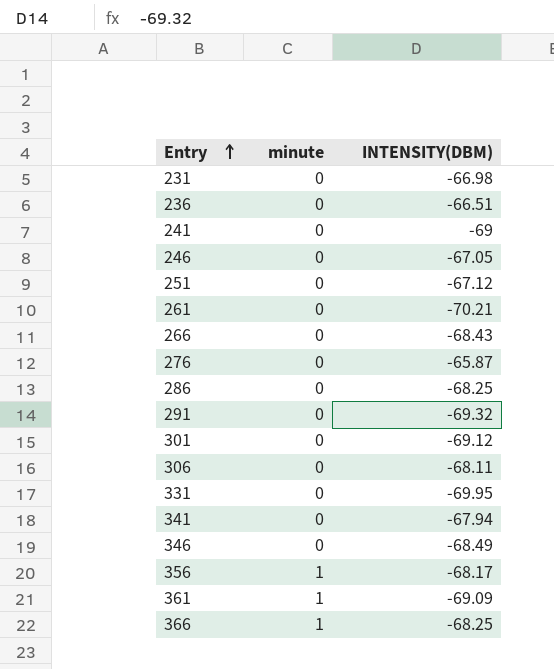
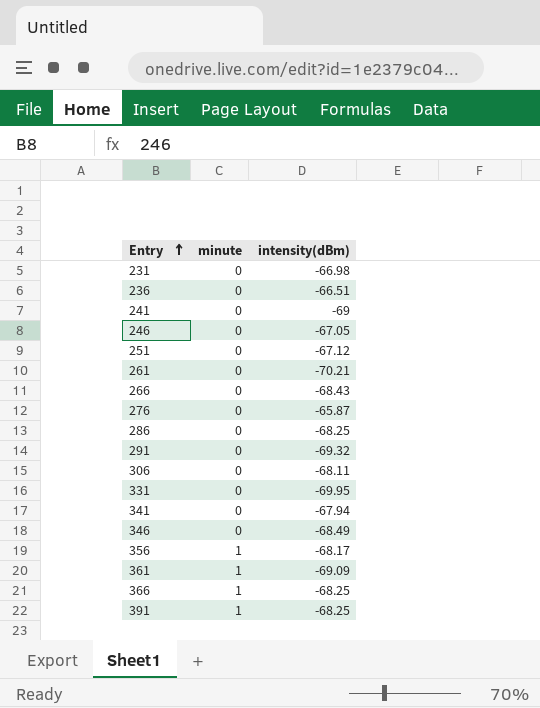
column name: INTENSITY(DBM) -> intensity(dBm)
row 301: 0 | -69.12 -> none
row 391: none -> 1 | -68.25

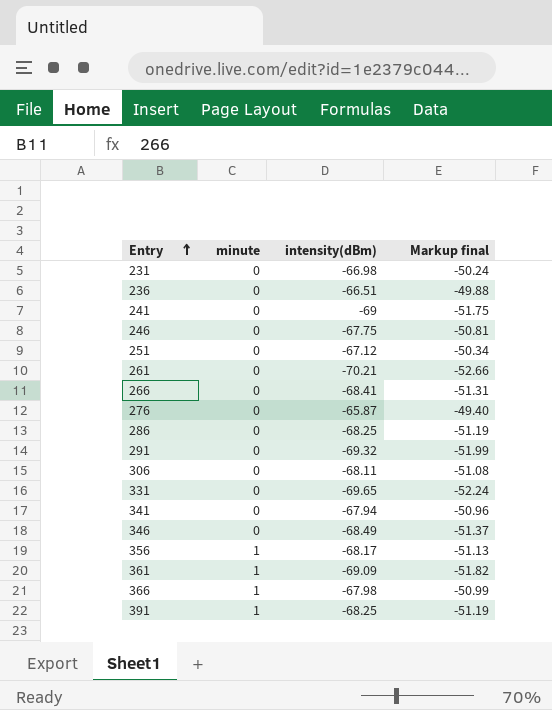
column Markup final | formula: none -> [intensity(dBm)] * 0.75
246 | intensity(dBm): -67.05 -> -67.75
266 | intensity(dBm): -68.43 -> -68.41
331 | intensity(dBm): -69.95 -> -69.65
366 | intensity(dBm): -68.25 -> -67.98

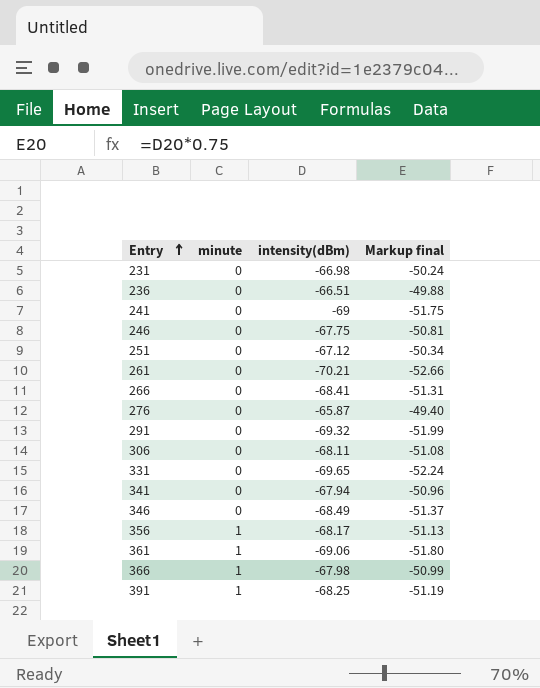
row 286: 0 | -68.25 | -51.19 -> none
361 | intensity(dBm): -69.09 -> -69.06
361 | Markup final: -51.82 -> -51.80

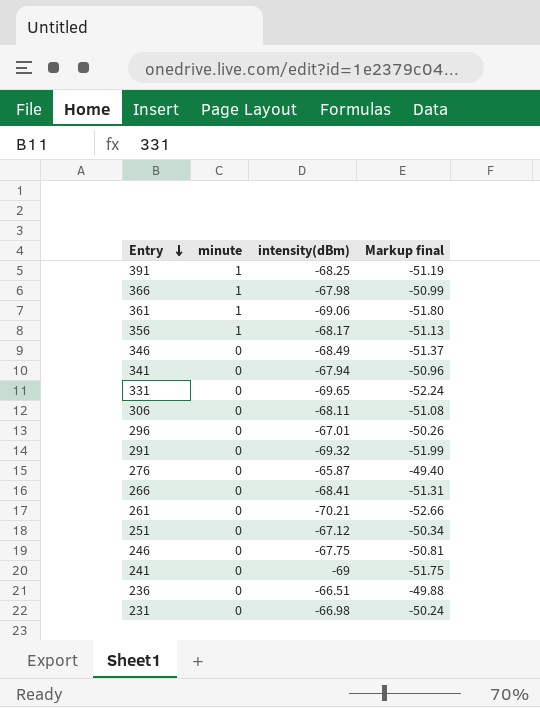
row order: Entry ascending -> Entry descending
row 296: none -> 0 | -67.01 | -50.26

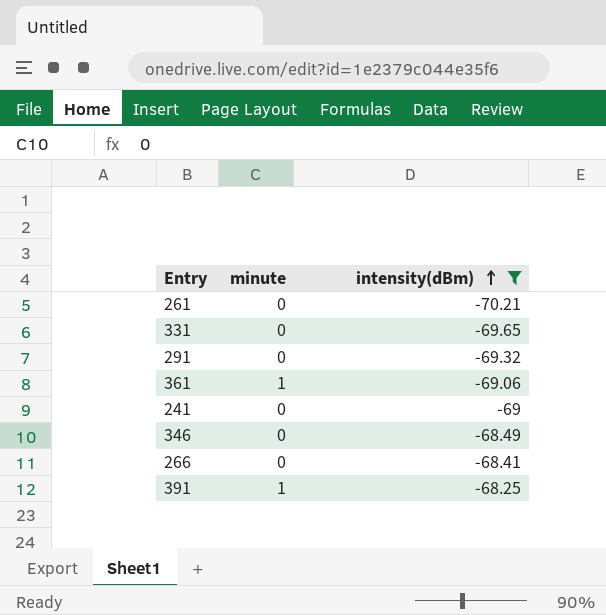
filter: none -> intensity(dBm) <= -68.25
row order: Entry descending -> intensity(dBm) ascending
column Markup final | formula: [intensity(dBm)] * 0.75 -> none

